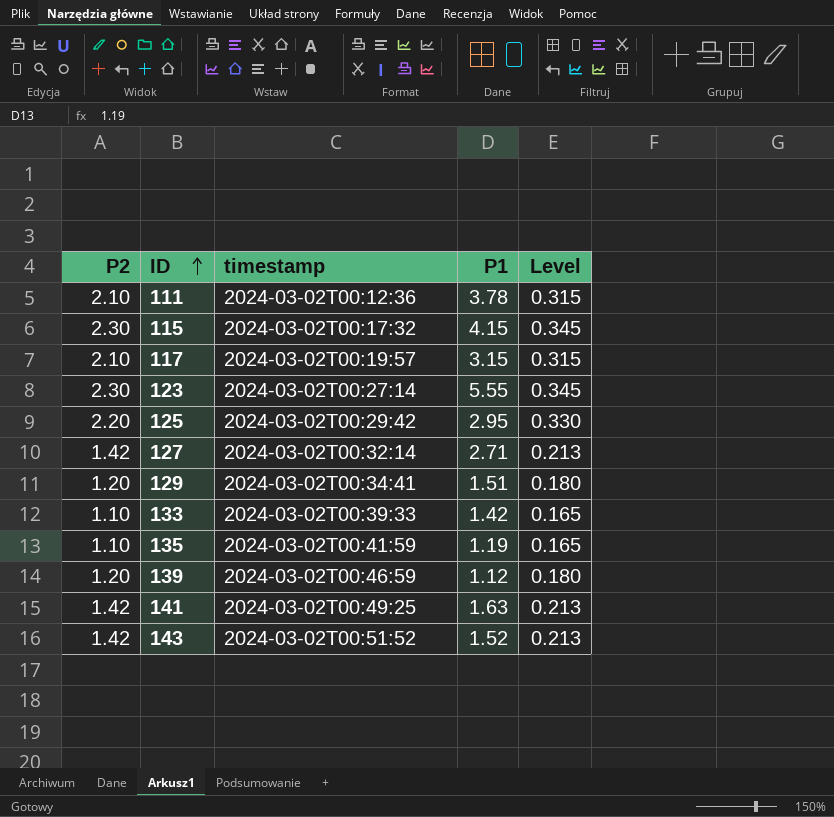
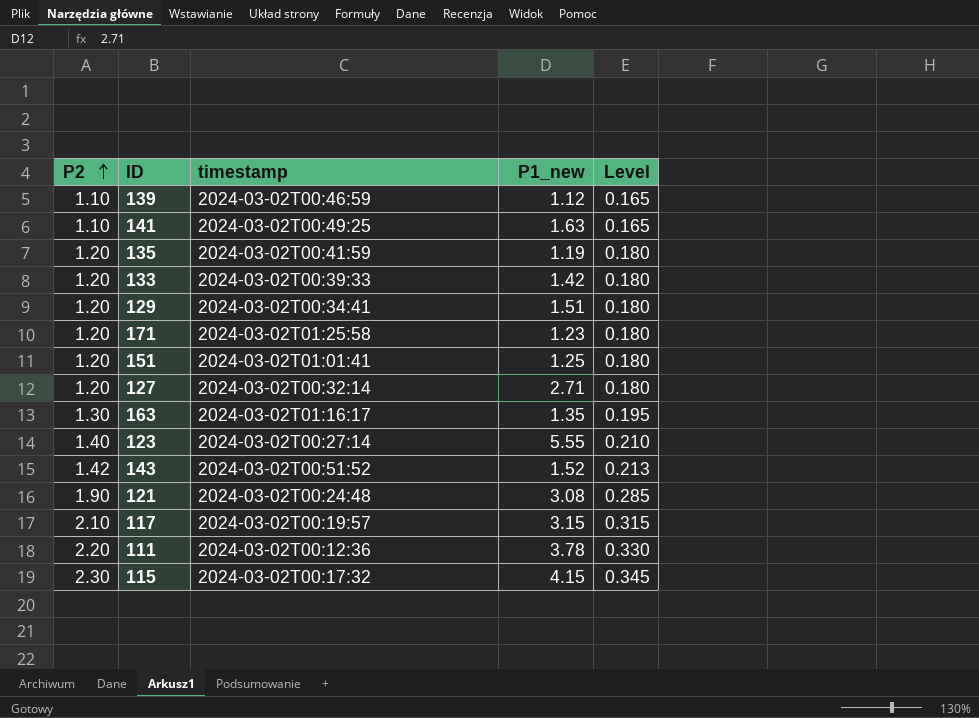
row order: ID ascending -> P2 ascending
column name: P1 -> P1_new
row 125: 2.20 | 2024-03-02T00:29:42 | 2.95 | 0.330 -> none
139 | P2: 1.20 -> 1.10
139 | Level: 0.180 -> 0.165
141 | P2: 1.42 -> 1.10
141 | Level: 0.213 -> 0.165
135 | P2: 1.10 -> 1.20
135 | Level: 0.165 -> 0.180
133 | P2: 1.10 -> 1.20
133 | Level: 0.165 -> 0.180
row 171: none -> 1.20 | 2024-03-02T01:25:58 | 1.23 | 0.180
row 151: none -> 1.20 | 2024-03-02T01:01:41 | 1.25 | 0.180
127 | P2: 1.42 -> 1.20
127 | Level: 0.213 -> 0.180
row 163: none -> 1.30 | 2024-03-02T01:16:17 | 1.35 | 0.195
123 | P2: 2.30 -> 1.40
123 | Level: 0.345 -> 0.210
row 121: none -> 1.90 | 2024-03-02T00:24:48 | 3.08 | 0.285
111 | P2: 2.10 -> 2.20
111 | Level: 0.315 -> 0.330

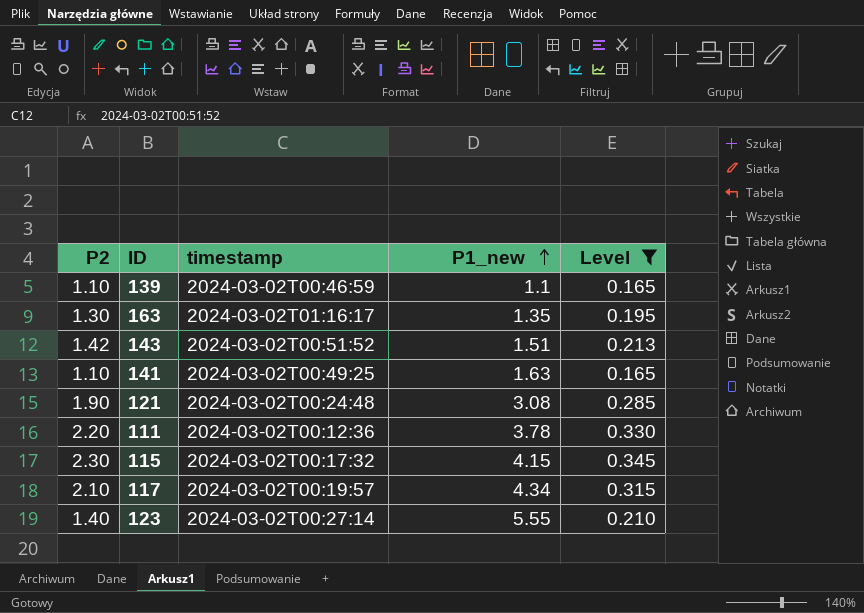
filter: none -> Level != 0.180
row order: P2 ascending -> P1_new ascending
139 | P1_new: 1.12 -> 1.1
143 | P1_new: 1.52 -> 1.51
117 | P1_new: 3.15 -> 4.34

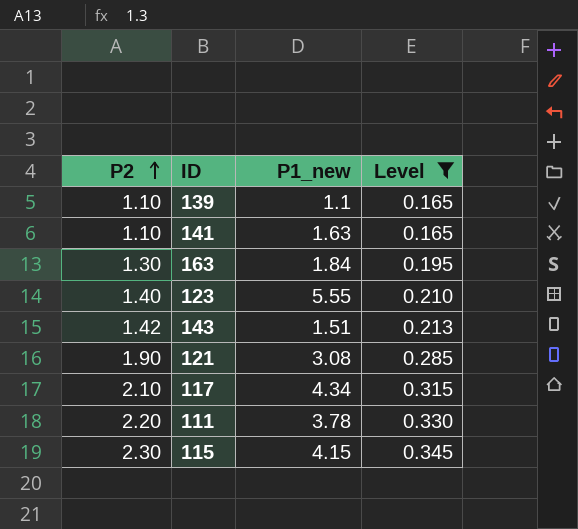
row order: P1_new ascending -> P2 ascending
column timestamp | position: 3 -> none
163 | P1_new: 1.35 -> 1.84

